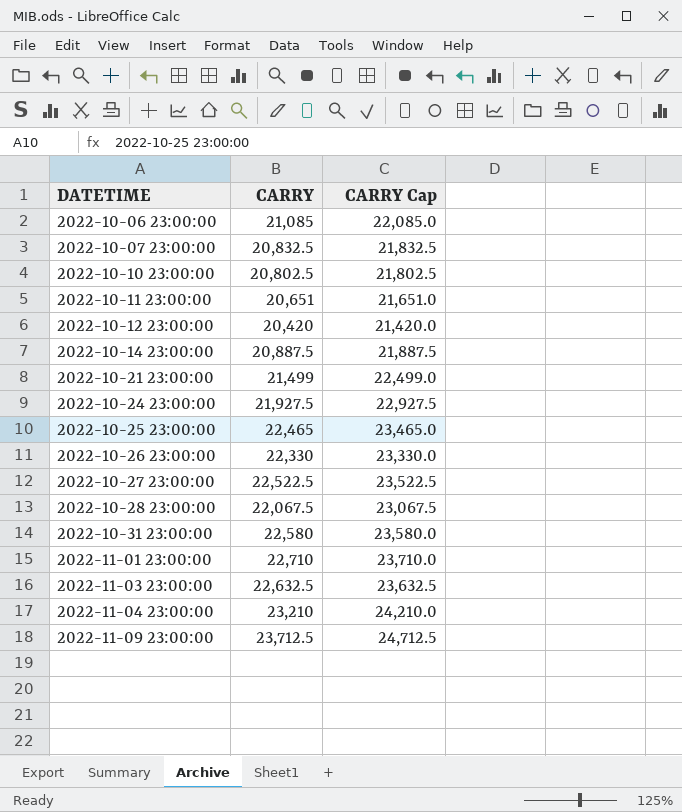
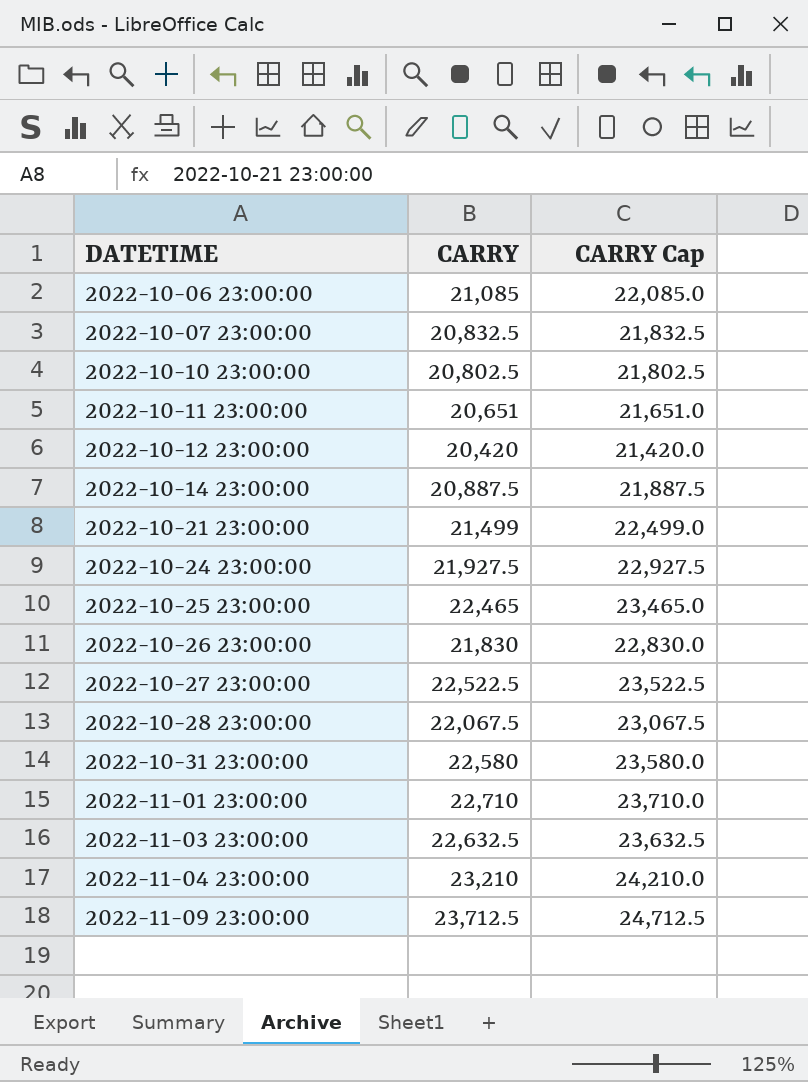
2022-10-26 23:00:00 | CARRY: 22,330 -> 21,830
2022-10-26 23:00:00 | CARRY Cap: 23,330.0 -> 22,830.0

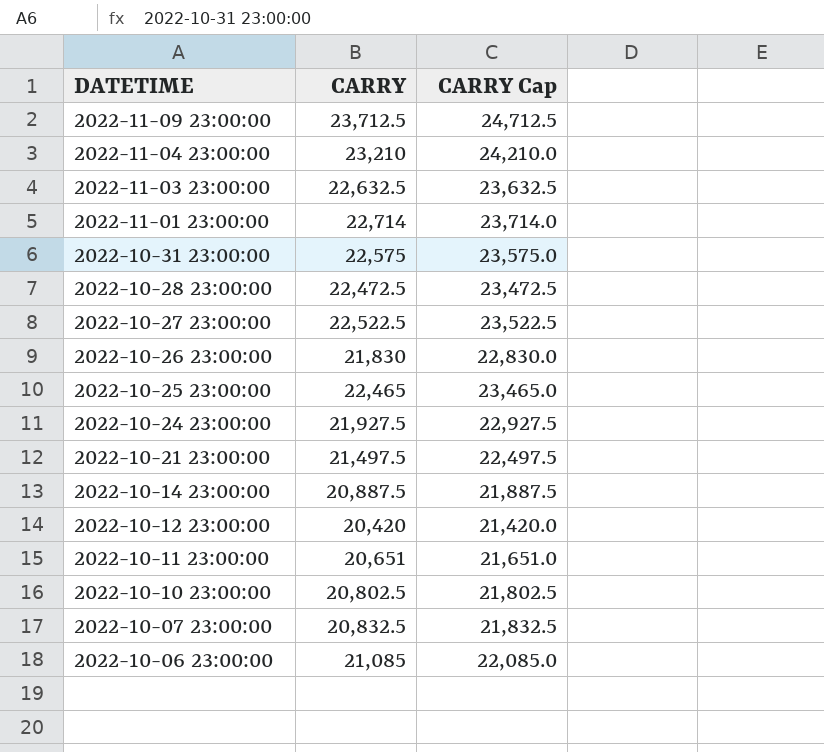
row order: DATETIME ascending -> DATETIME descending
2022-11-01 23:00:00 | CARRY: 22,710 -> 22,714
2022-11-01 23:00:00 | CARRY Cap: 23,710.0 -> 23,714.0
2022-10-31 23:00:00 | CARRY: 22,580 -> 22,575
2022-10-31 23:00:00 | CARRY Cap: 23,580.0 -> 23,575.0
2022-10-28 23:00:00 | CARRY: 22,067.5 -> 22,472.5
2022-10-28 23:00:00 | CARRY Cap: 23,067.5 -> 23,472.5
2022-10-21 23:00:00 | CARRY: 21,499 -> 21,497.5
2022-10-21 23:00:00 | CARRY Cap: 22,499.0 -> 22,497.5

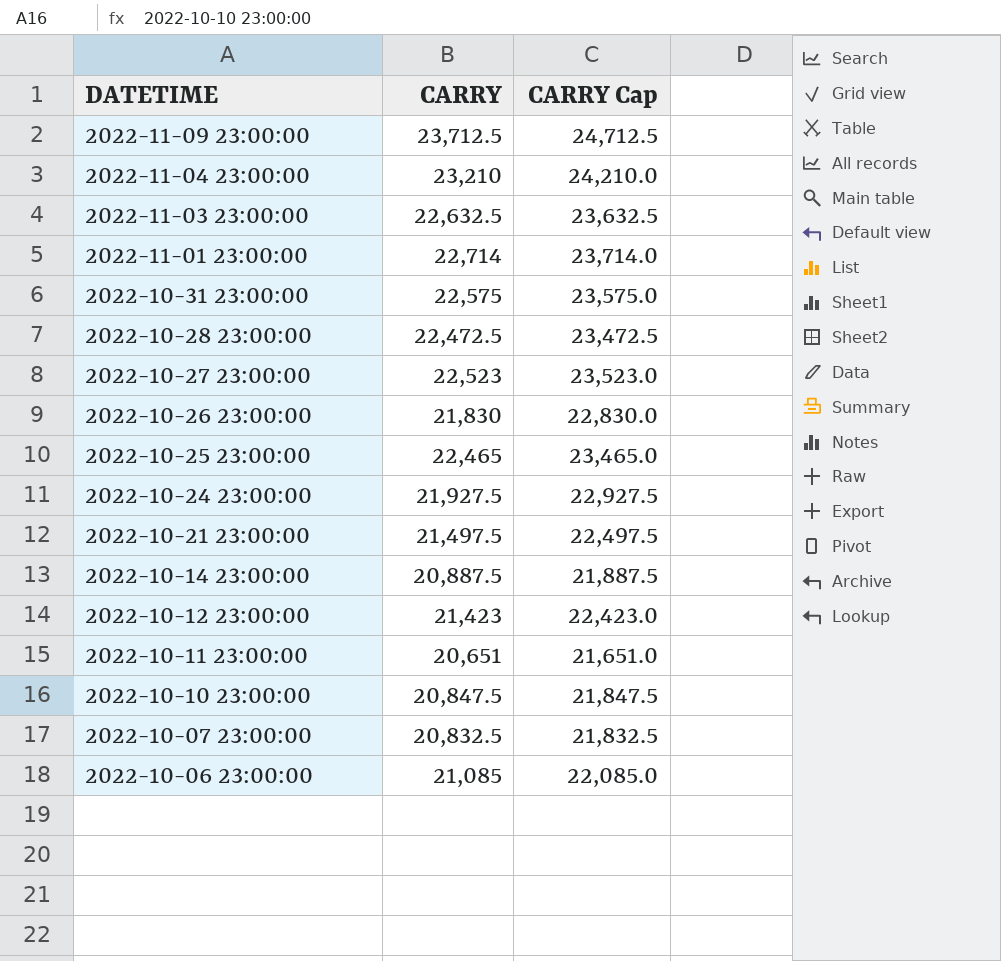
2022-10-27 23:00:00 | CARRY: 22,522.5 -> 22,523
2022-10-27 23:00:00 | CARRY Cap: 23,522.5 -> 23,523.0
2022-10-12 23:00:00 | CARRY: 20,420 -> 21,423
2022-10-12 23:00:00 | CARRY Cap: 21,420.0 -> 22,423.0
2022-10-10 23:00:00 | CARRY: 20,802.5 -> 20,847.5
2022-10-10 23:00:00 | CARRY Cap: 21,802.5 -> 21,847.5

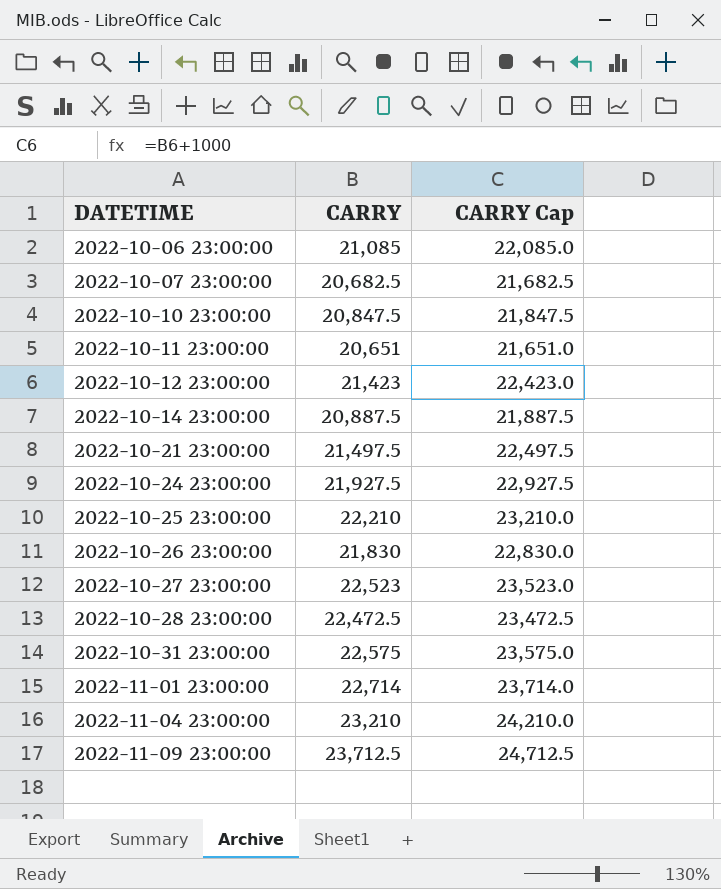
row order: DATETIME descending -> DATETIME ascending
row 2022-11-03 23:00:00: 22,632.5 | 23,632.5 -> none
2022-10-07 23:00:00 | CARRY: 20,832.5 -> 20,682.5
2022-10-07 23:00:00 | CARRY Cap: 21,832.5 -> 21,682.5
2022-10-25 23:00:00 | CARRY: 22,465 -> 22,210
2022-10-25 23:00:00 | CARRY Cap: 23,465.0 -> 23,210.0

